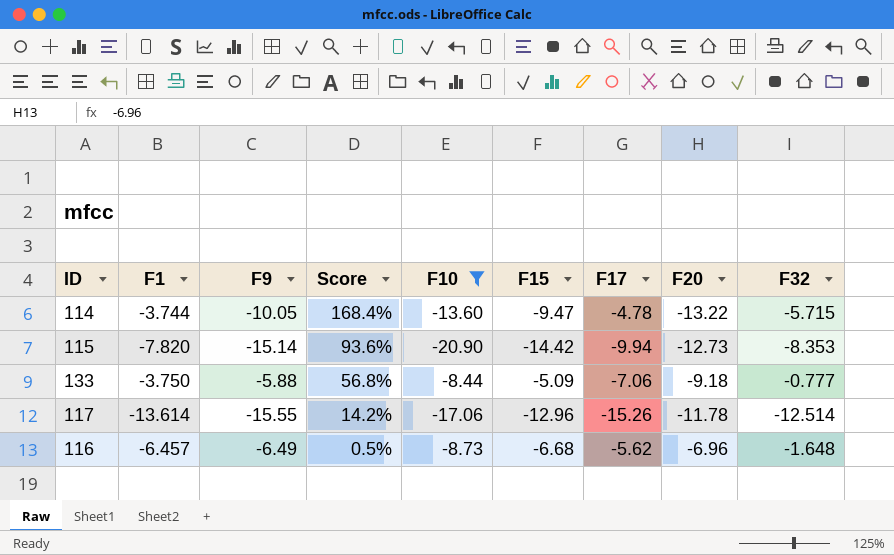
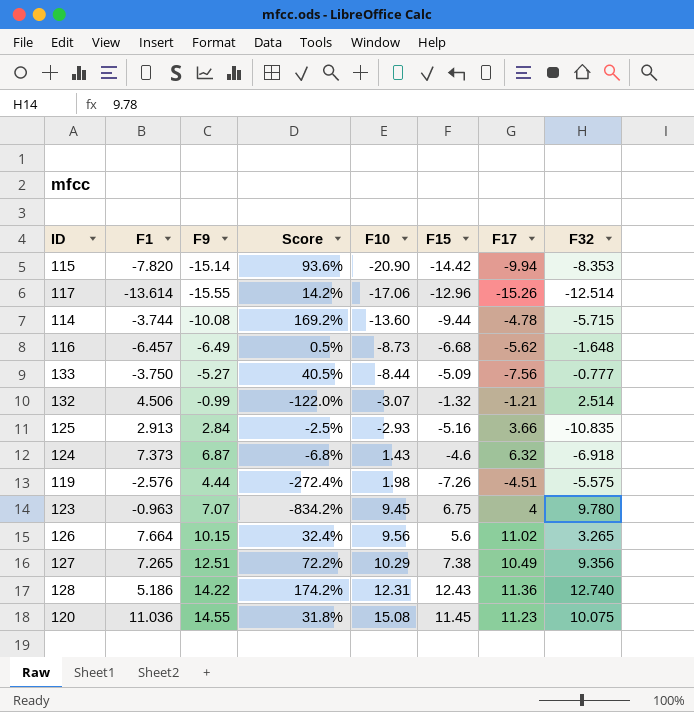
filter: F10 <= -8.44 -> none
row order: Score descending -> F10 ascending
column F20 | position: 8 -> none
114 | F9: -10.05 -> -10.08
114 | Score: 168.4% -> 169.2%
114 | F15: -9.47 -> -9.44
133 | F9: -5.88 -> -5.27
133 | Score: 56.8% -> 40.5%
133 | F17: -7.06 -> -7.56

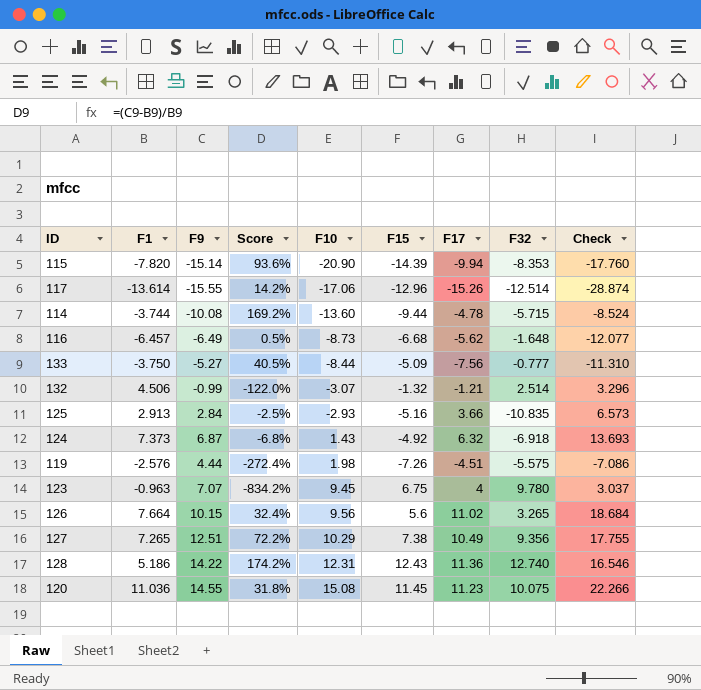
column Check | formula: none -> [F1] + [F17]
115 | F15: -14.42 -> -14.39
124 | F15: -4.6 -> -4.92

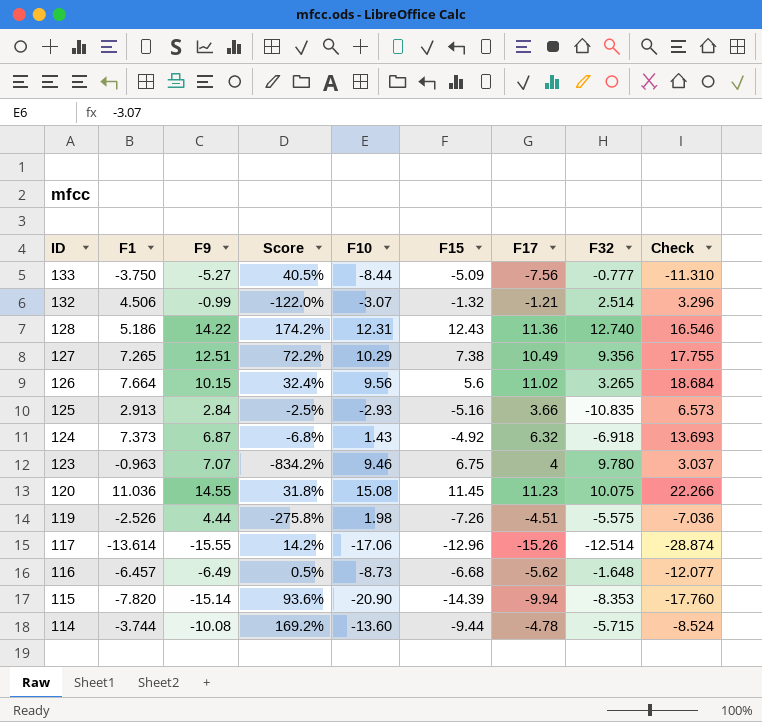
row order: F10 ascending -> ID descending
123 | F10: 9.45 -> 9.46
119 | F1: -2.576 -> -2.526
119 | Score: -272.4% -> -275.8%
119 | Check: -7.086 -> -7.036

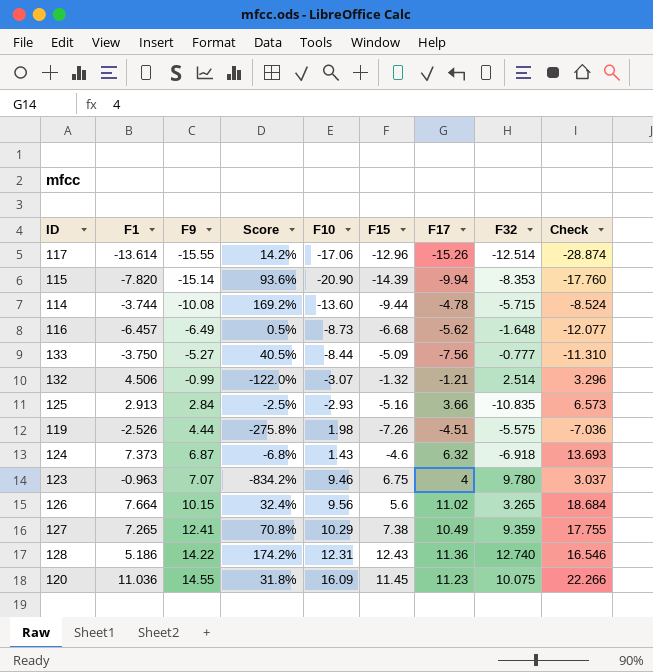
row order: ID descending -> F9 ascending
124 | F15: -4.92 -> -4.6
127 | F9: 12.51 -> 12.41
127 | Score: 72.2% -> 70.8%
127 | F32: 9.356 -> 9.359
120 | F10: 15.08 -> 16.09

